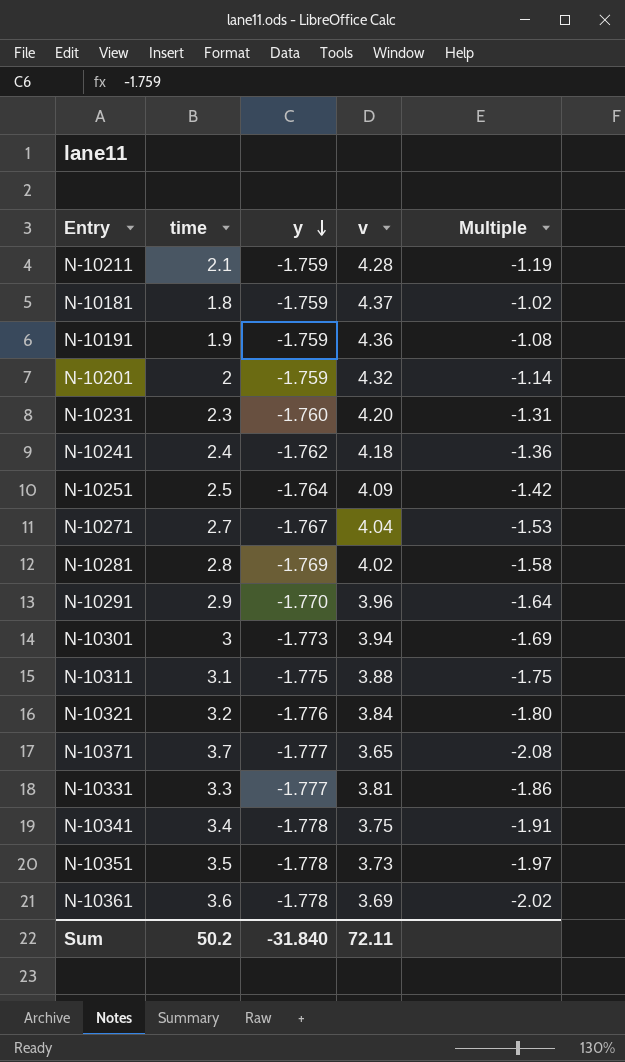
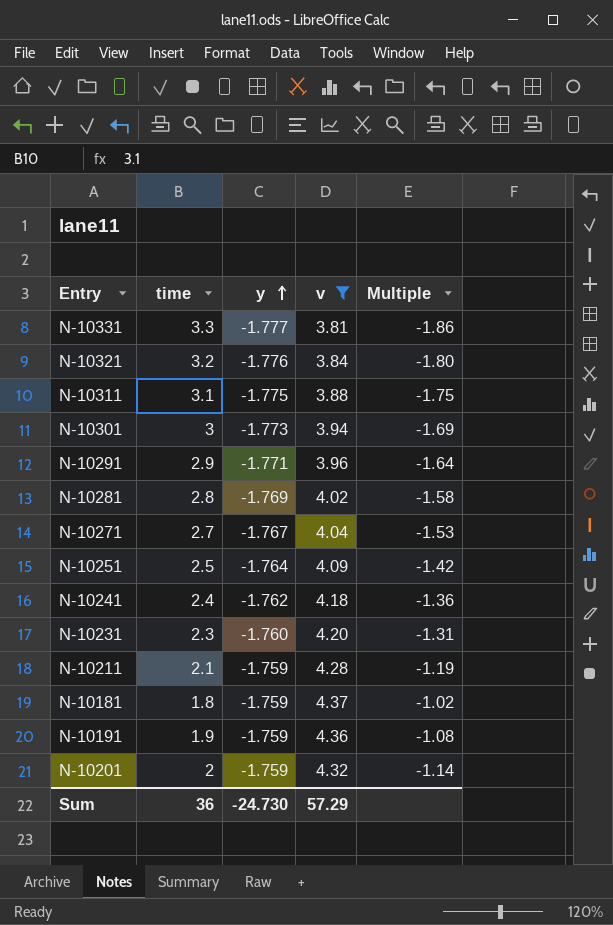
filter: none -> v >= 3.81
row order: y descending -> y ascending
N-10291 | y: -1.770 -> -1.771
Sum | time: 50.2 -> 36
Sum | y: -31.840 -> -24.730
Sum | v: 72.11 -> 57.29

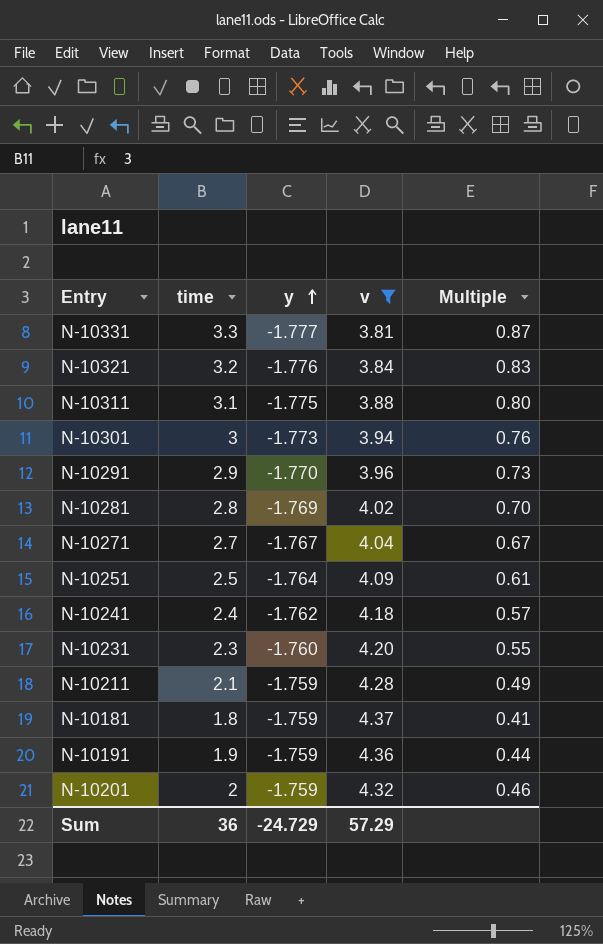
column Multiple | formula: [time] / [y] -> [time] / [v]
N-10291 | y: -1.771 -> -1.770
Sum | y: -24.730 -> -24.729

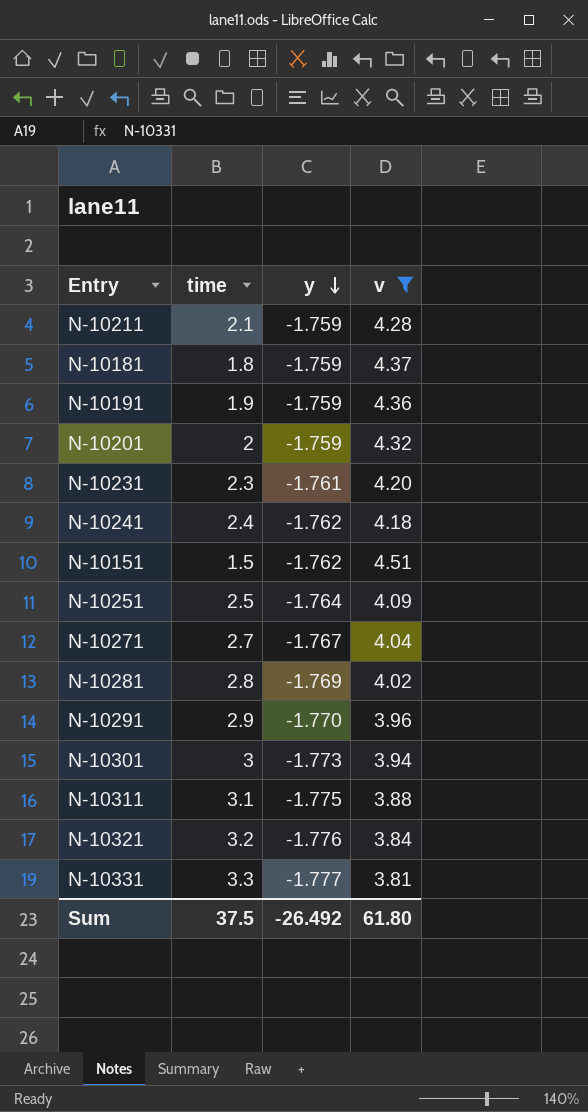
row order: y ascending -> y descending
column Multiple | formula: [time] / [v] -> none
N-10231 | y: -1.760 -> -1.761
row N-10151: none -> 1.5 | -1.762 | 4.51
Sum | time: 36 -> 37.5
Sum | y: -24.729 -> -26.492
Sum | v: 57.29 -> 61.80

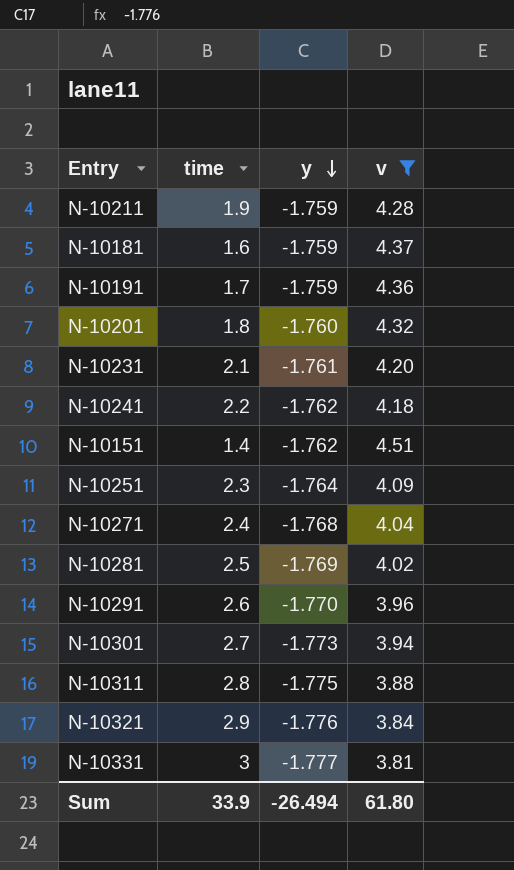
N-10211 | time: 2.1 -> 1.9
N-10181 | time: 1.8 -> 1.6
N-10191 | time: 1.9 -> 1.7
N-10201 | time: 2 -> 1.8
N-10201 | y: -1.759 -> -1.760
N-10231 | time: 2.3 -> 2.1
N-10241 | time: 2.4 -> 2.2
N-10151 | time: 1.5 -> 1.4
N-10251 | time: 2.5 -> 2.3
N-10271 | time: 2.7 -> 2.4
N-10271 | y: -1.767 -> -1.768
N-10281 | time: 2.8 -> 2.5
N-10291 | time: 2.9 -> 2.6
N-10301 | time: 3 -> 2.7
N-10311 | time: 3.1 -> 2.8
N-10321 | time: 3.2 -> 2.9
N-10331 | time: 3.3 -> 3
Sum | time: 37.5 -> 33.9
Sum | y: -26.492 -> -26.494

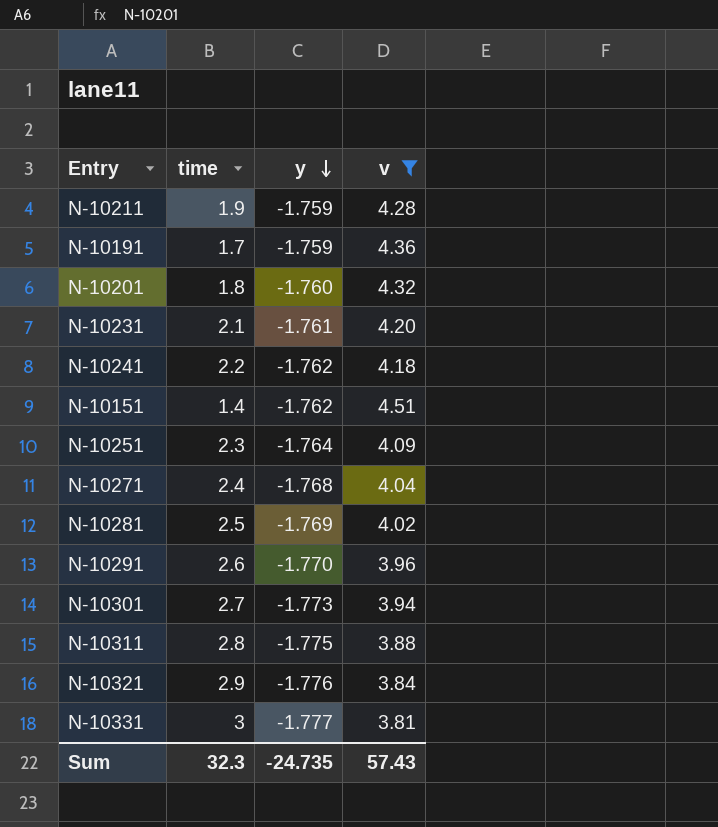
row N-10181: 1.6 | -1.759 | 4.37 -> none
Sum | time: 33.9 -> 32.3
Sum | y: -26.494 -> -24.735
Sum | v: 61.80 -> 57.43

